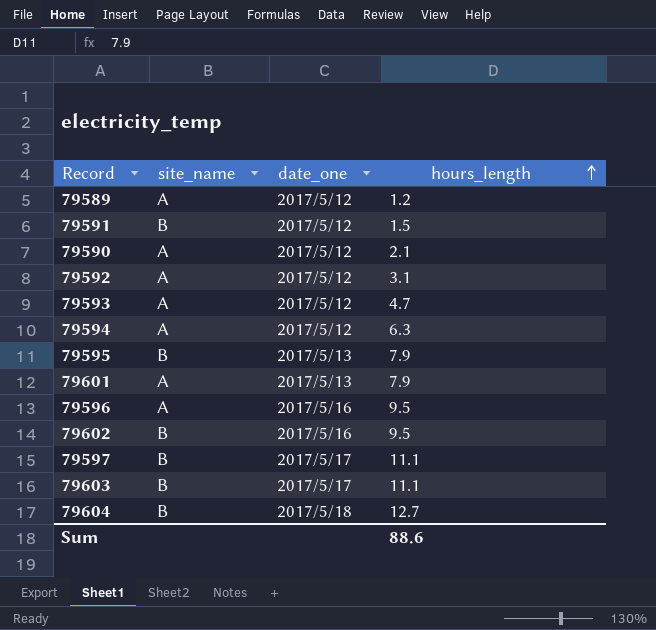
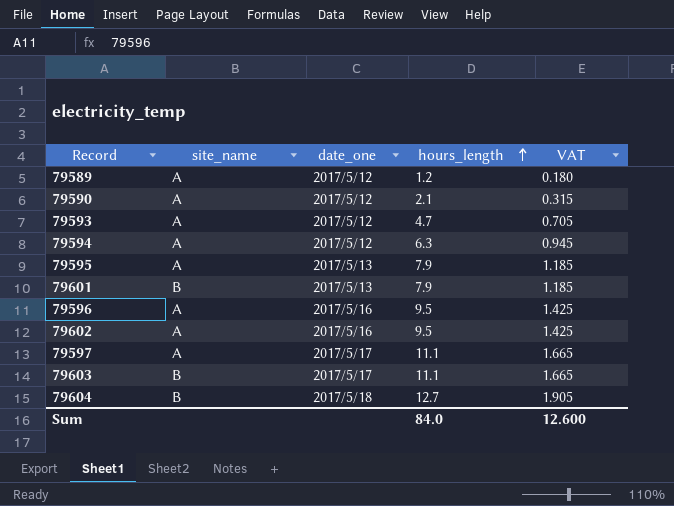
column VAT | formula: none -> [hours_length] * 0.15
row 79591: B | 2017/5/12 | 1.5 -> none
row 79592: A | 2017/5/12 | 3.1 -> none
79595 | site_name: B -> A
79601 | site_name: A -> B
79602 | site_name: B -> A
79597 | site_name: B -> A
Sum | hours_length: 88.6 -> 84.0

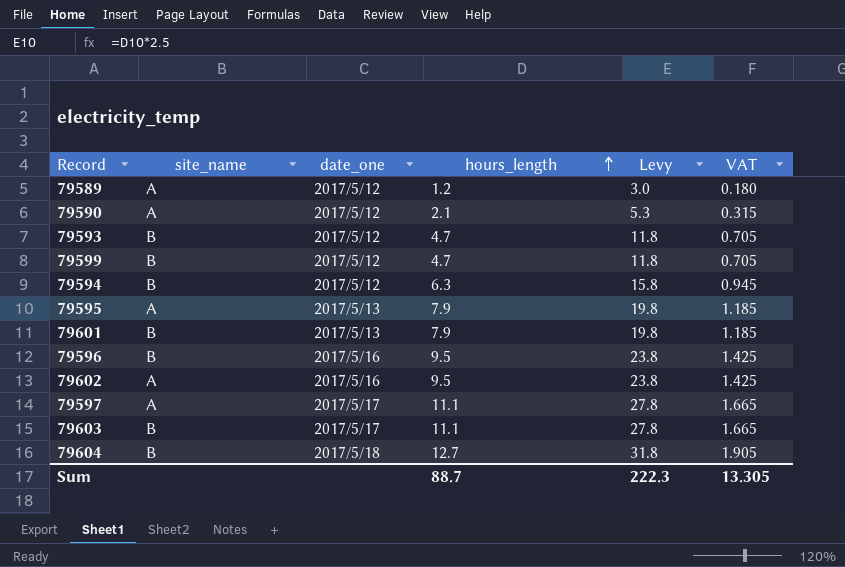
column Levy | formula: none -> [hours_length] * 2.5
79593 | site_name: A -> B
row 79599: none -> B | 2017/5/12 | 4.7 | 11.8 | 0.705
79594 | site_name: A -> B
79596 | site_name: A -> B
Sum | hours_length: 84.0 -> 88.7
Sum | VAT: 12.600 -> 13.305

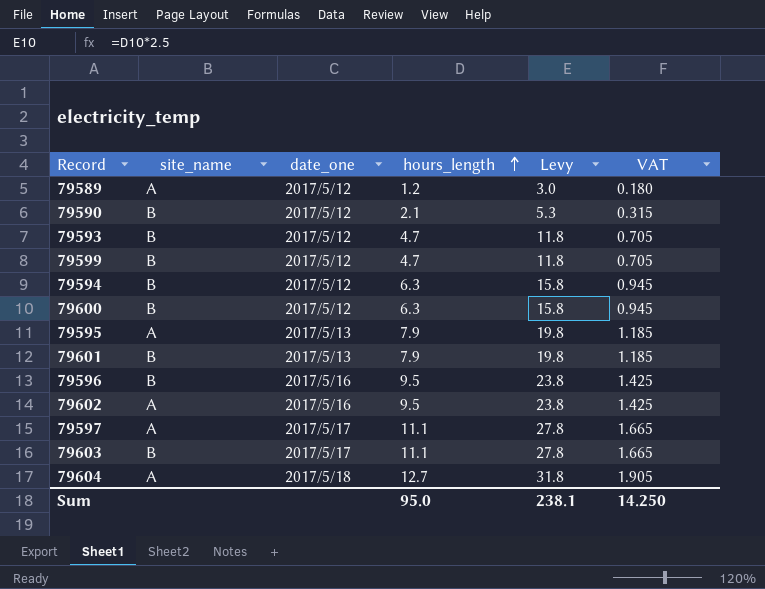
79590 | site_name: A -> B
row 79600: none -> B | 2017/5/12 | 6.3 | 15.8 | 0.945
79604 | site_name: B -> A
Sum | hours_length: 88.7 -> 95.0
Sum | Levy: 222.3 -> 238.1
Sum | VAT: 13.305 -> 14.250

